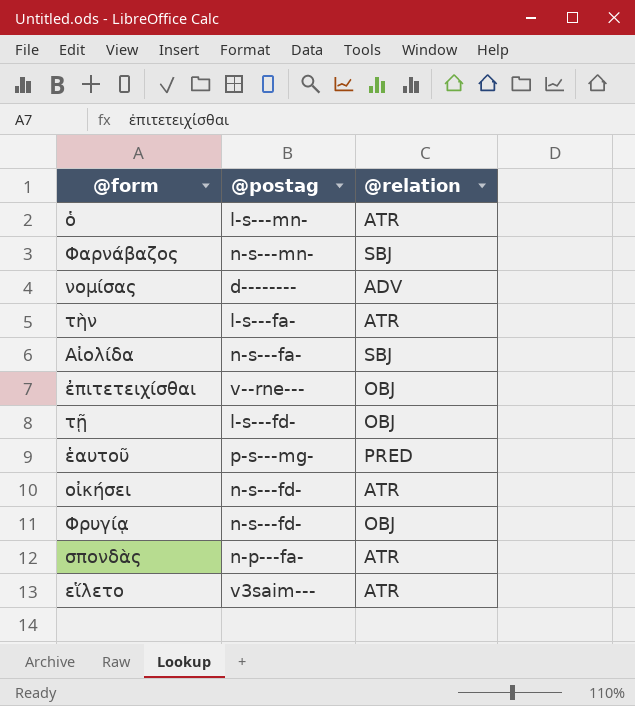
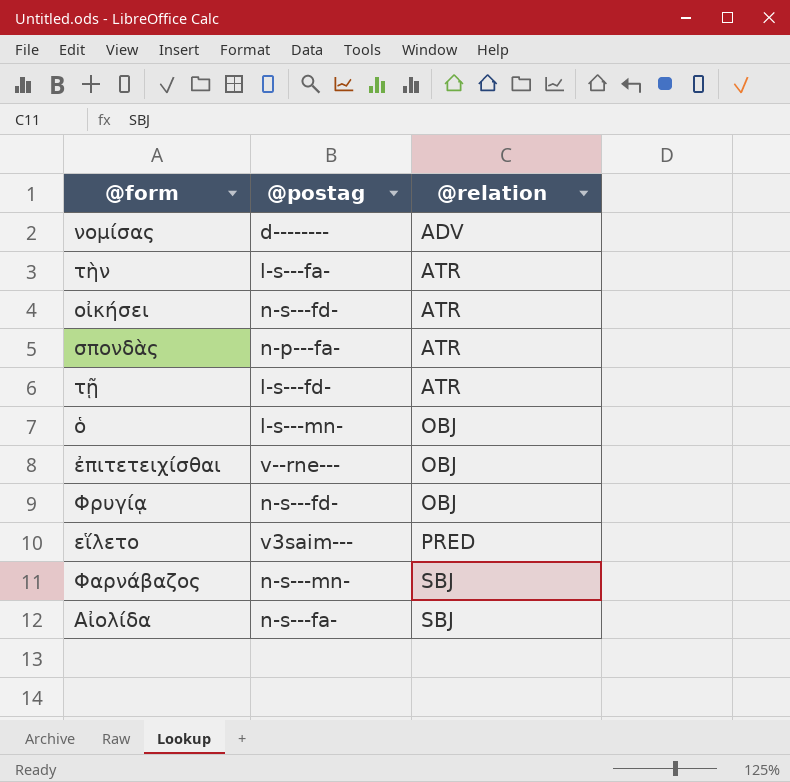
row order: none -> @relation ascending
row ἑαυτοῦ: p-s---mg- | PRED -> none
τῇ | @relation: OBJ -> ATR
ὁ | @relation: ATR -> OBJ
εἵλετο | @relation: ATR -> PRED

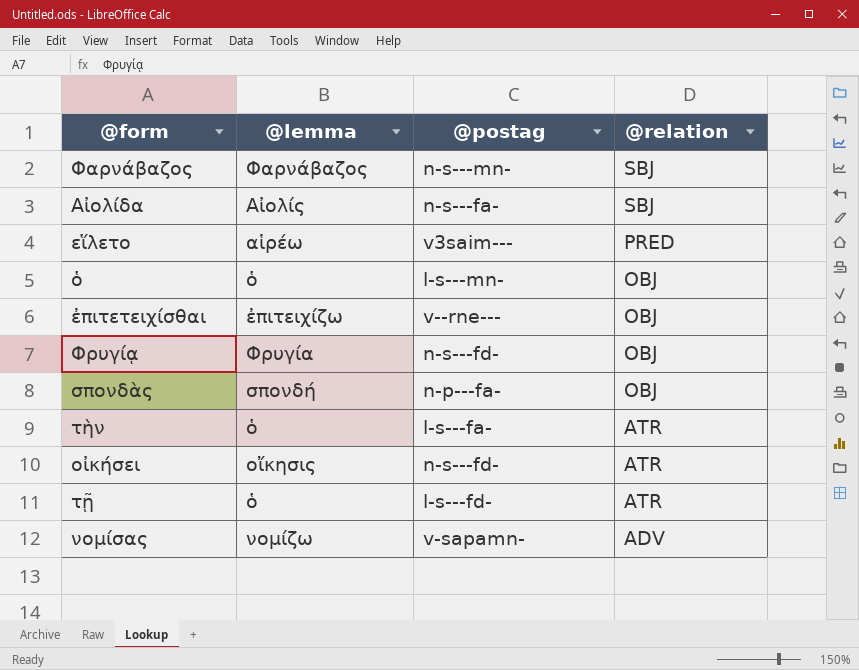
row order: @relation ascending -> @relation descending
column @lemma | position: none -> 2
σπονδὰς | @relation: ATR -> OBJ
νομίσας | @postag: d-------- -> v-sapamn-

